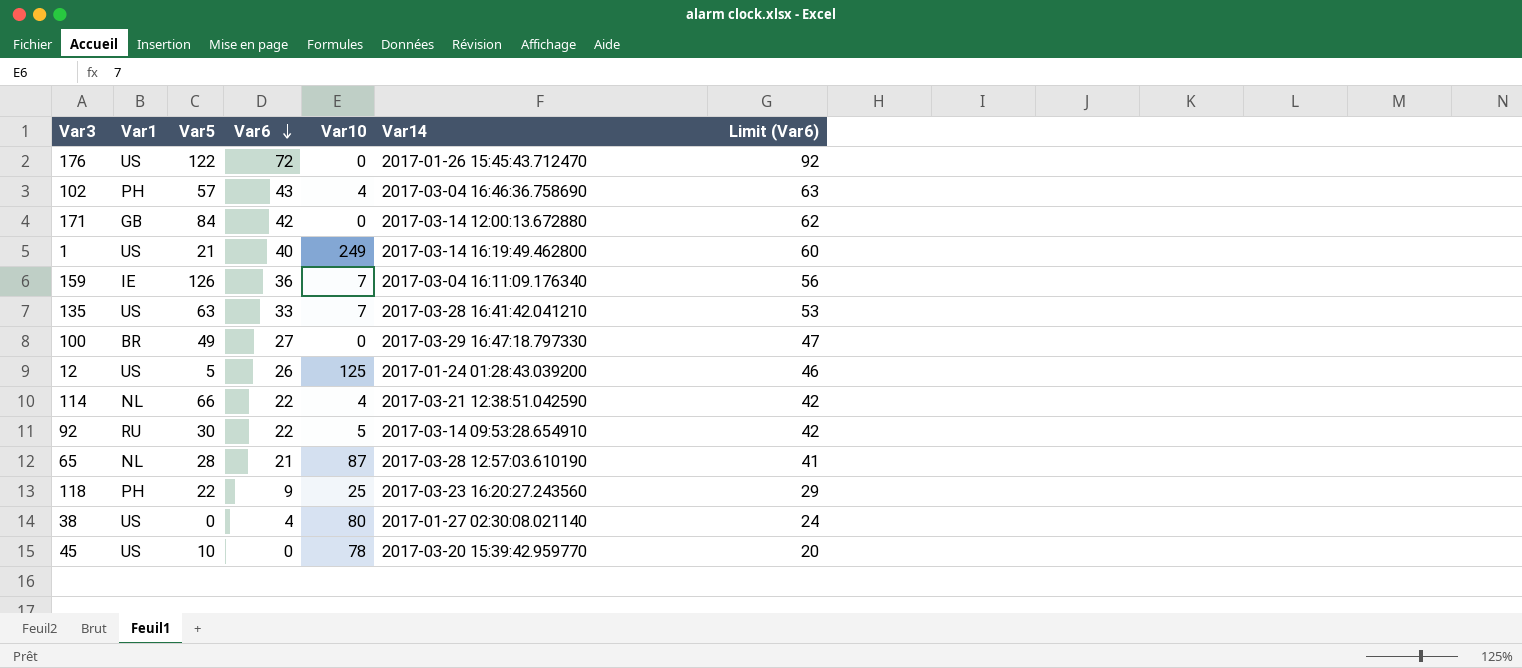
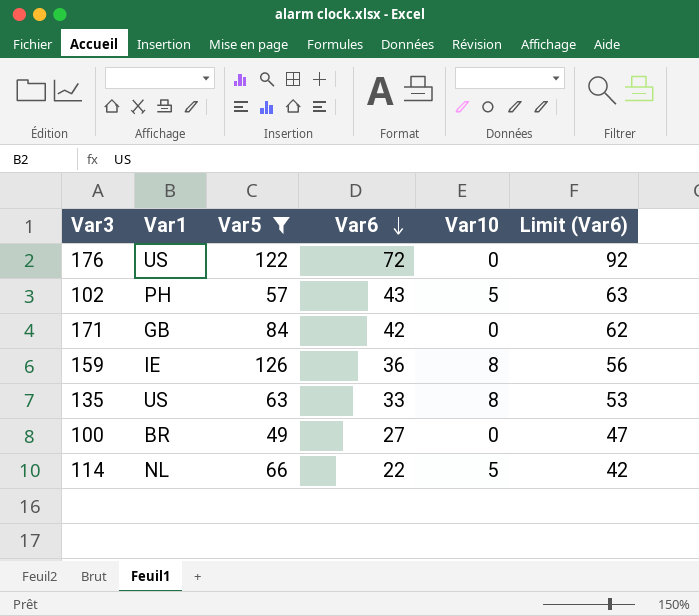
filter: none -> Var5 >= 49
column Var14 | position: 6 -> none
102 | Var10: 4 -> 5
159 | Var10: 7 -> 8
135 | Var10: 7 -> 8
114 | Var10: 4 -> 5

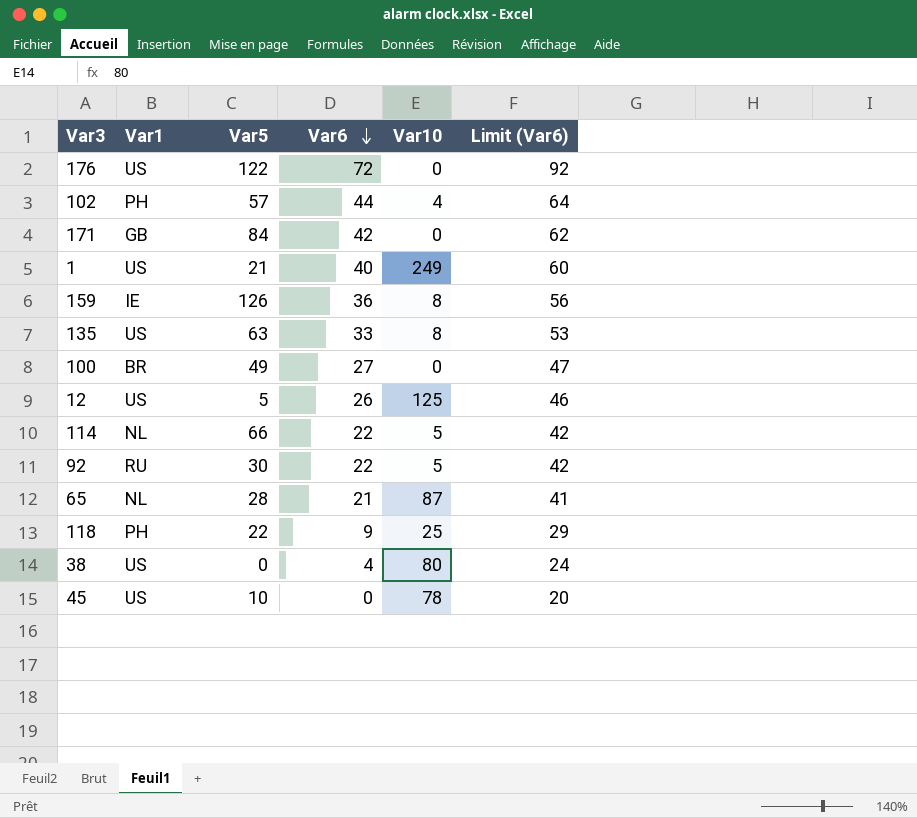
filter: Var5 >= 49 -> none
102 | Var6: 43 -> 44
102 | Var10: 5 -> 4
102 | Limit (Var6): 63 -> 64

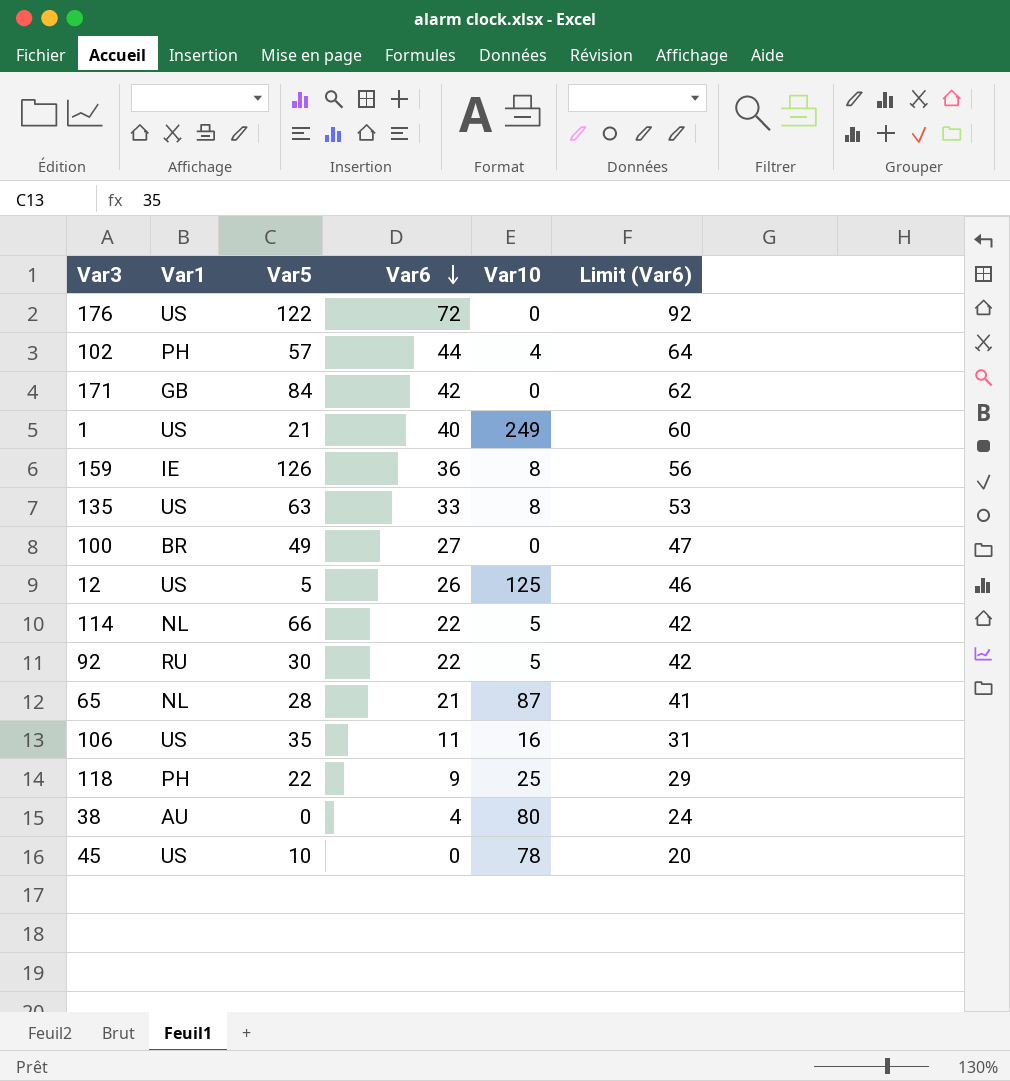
row 106: none -> US | 35 | 11 | 16 | 31
38 | Var1: US -> AU

